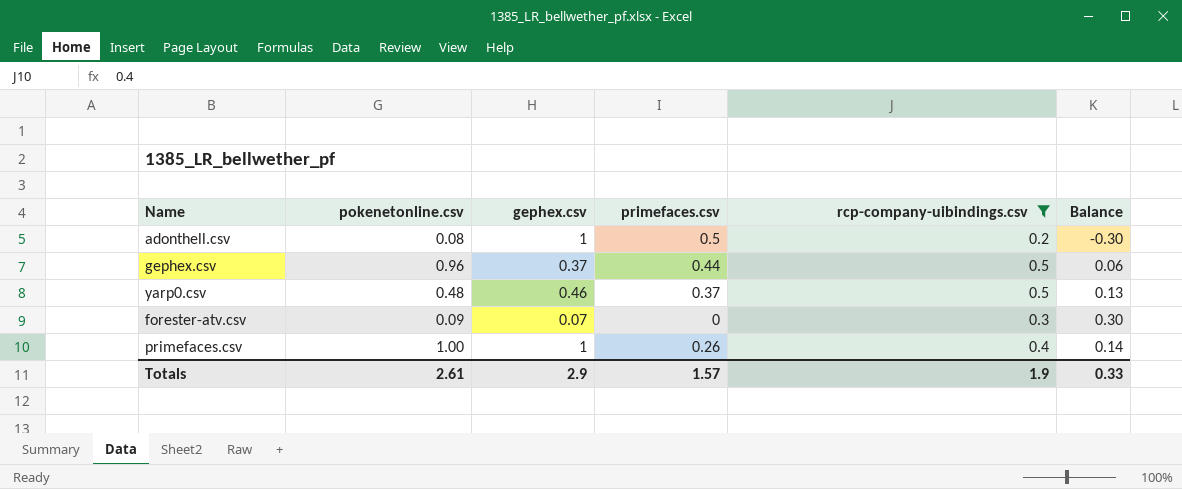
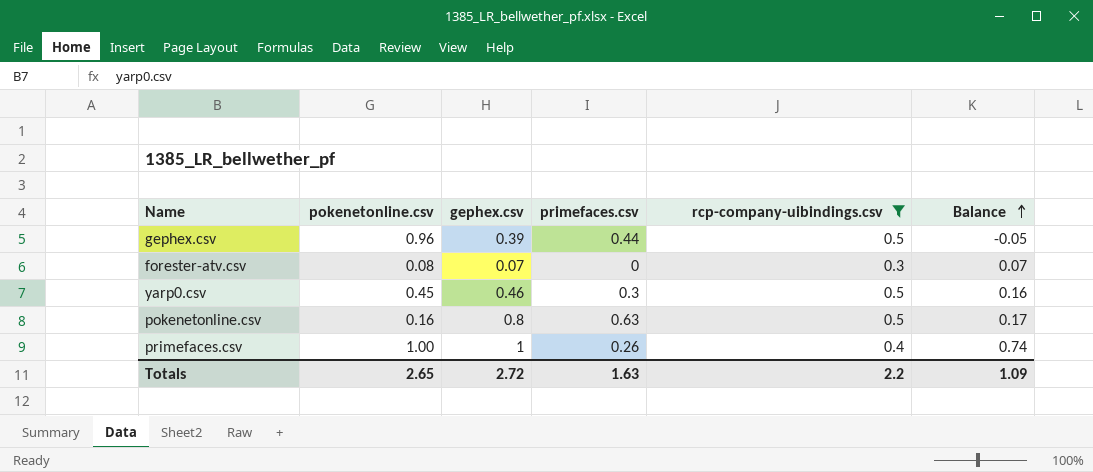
row order: none -> Balance ascending
column Balance | formula: [rcp-company-uibindings.csv] - [primefaces.csv] -> [gephex.csv] - [primefaces.csv]
row adonthell.csv: 0.08 | 1 | 0.5 | 0.2 | -0.30 -> none
gephex.csv | gephex.csv: 0.37 -> 0.39
forester-atv.csv | pokenetonline.csv: 0.09 -> 0.08
yarp0.csv | pokenetonline.csv: 0.48 -> 0.45
yarp0.csv | primefaces.csv: 0.37 -> 0.3
row pokenetonline.csv: none -> 0.16 | 0.8 | 0.63 | 0.5 | 0.17
Totals | pokenetonline.csv: 2.61 -> 2.65
Totals | gephex.csv: 2.9 -> 2.72
Totals | primefaces.csv: 1.57 -> 1.63
Totals | rcp-company-uibindings.csv: 1.9 -> 2.2
Totals | Balance: 0.33 -> 1.09

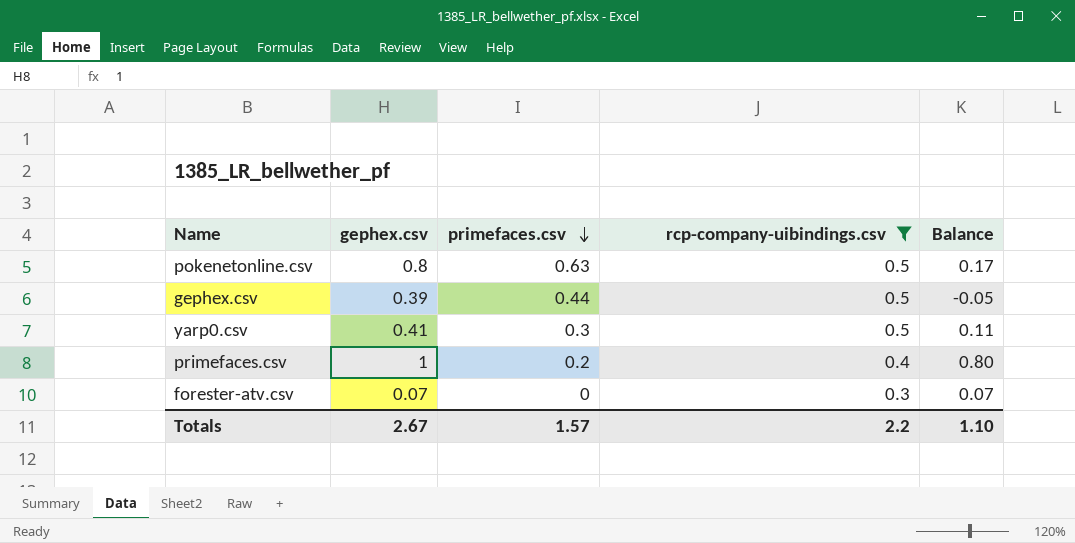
row order: Balance ascending -> primefaces.csv descending
column pokenetonline.csv | position: 2 -> none
yarp0.csv | gephex.csv: 0.46 -> 0.41
yarp0.csv | Balance: 0.16 -> 0.11
primefaces.csv | primefaces.csv: 0.26 -> 0.2
primefaces.csv | Balance: 0.74 -> 0.80
Totals | gephex.csv: 2.72 -> 2.67
Totals | primefaces.csv: 1.63 -> 1.57
Totals | Balance: 1.09 -> 1.10

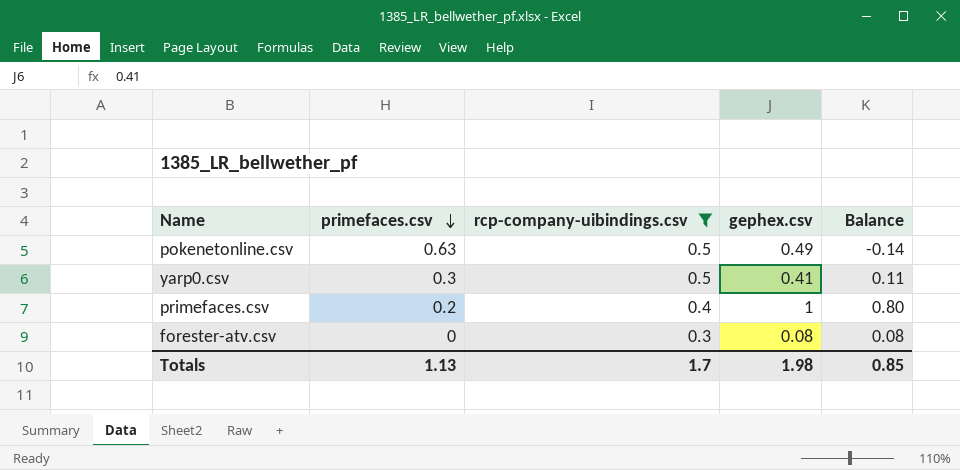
column gephex.csv | position: 2 -> 4
row gephex.csv: 0.39 | 0.44 | 0.5 | -0.05 -> none
pokenetonline.csv | gephex.csv: 0.8 -> 0.49
pokenetonline.csv | Balance: 0.17 -> -0.14
forester-atv.csv | gephex.csv: 0.07 -> 0.08
forester-atv.csv | Balance: 0.07 -> 0.08
Totals | primefaces.csv: 1.57 -> 1.13
Totals | rcp-company-uibindings.csv: 2.2 -> 1.7
Totals | gephex.csv: 2.67 -> 1.98
Totals | Balance: 1.10 -> 0.85

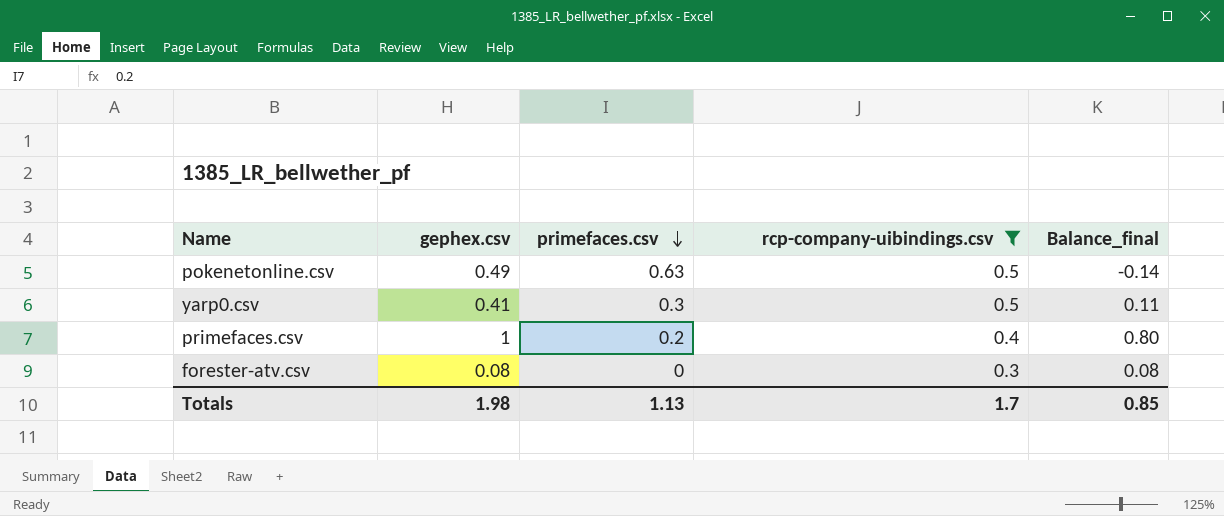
column gephex.csv | position: 4 -> 2
column name: Balance -> Balance_final

